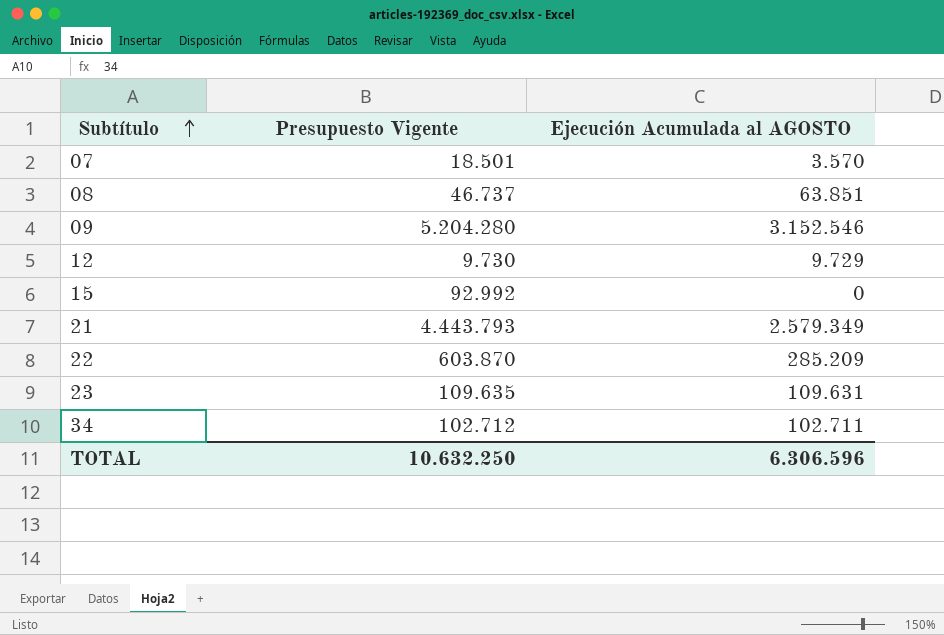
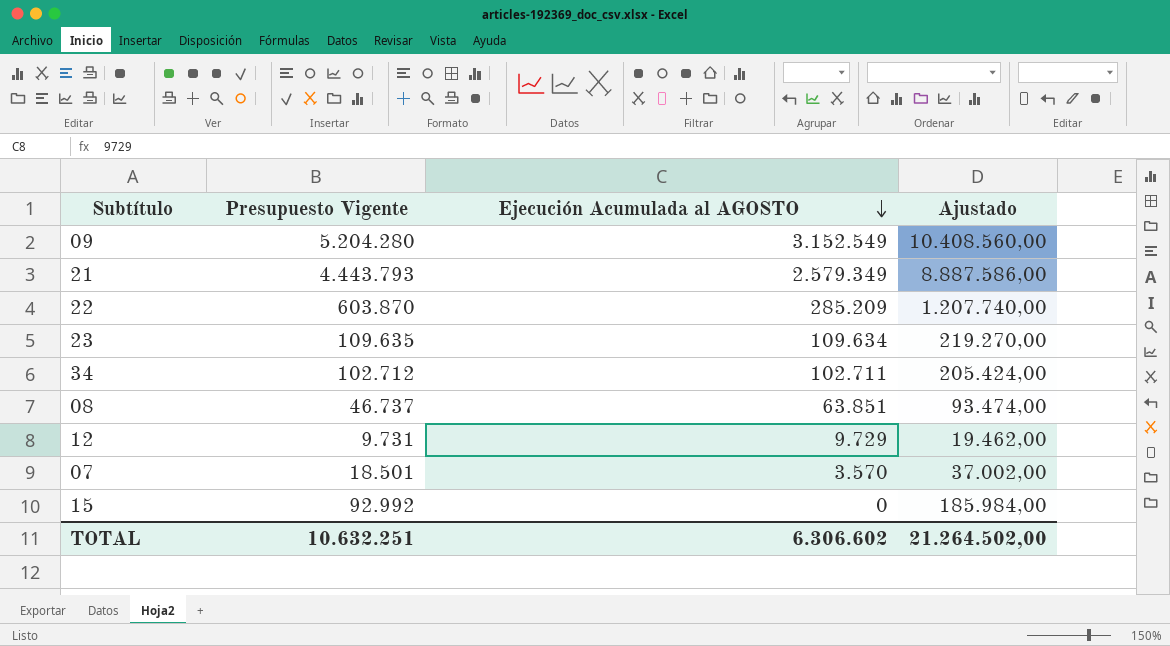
row order: Subtítulo ascending -> Ejecución Acumulada al AGOSTO descending
column Ajustado | formula: none -> [Presupuesto Vigente] * 2
09 | Ejecución Acumulada al AGOSTO: 3.152.546 -> 3.152.549
23 | Ejecución Acumulada al AGOSTO: 109.631 -> 109.634
12 | Presupuesto Vigente: 9.730 -> 9.731
TOTAL | Presupuesto Vigente: 10.632.250 -> 10.632.251
TOTAL | Ejecución Acumulada al AGOSTO: 6.306.596 -> 6.306.602

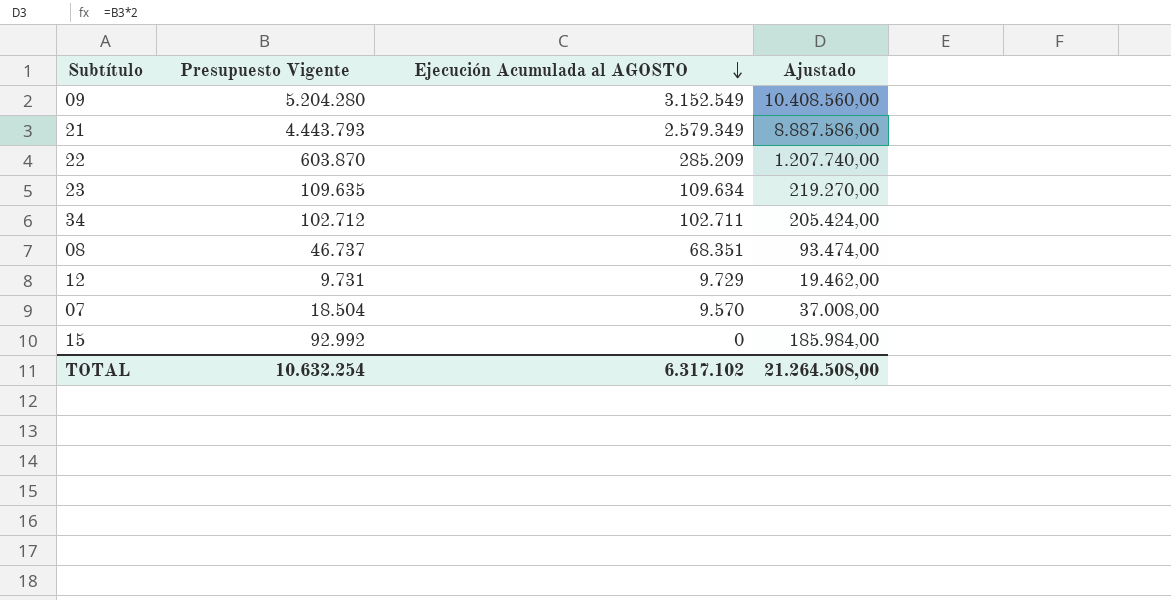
08 | Ejecución Acumulada al AGOSTO: 63.851 -> 68.351
07 | Presupuesto Vigente: 18.501 -> 18.504
07 | Ejecución Acumulada al AGOSTO: 3.570 -> 9.570
07 | Ajustado: 37.002,00 -> 37.008,00
TOTAL | Presupuesto Vigente: 10.632.251 -> 10.632.254
TOTAL | Ejecución Acumulada al AGOSTO: 6.306.602 -> 6.317.102
TOTAL | Ajustado: 21.264.502,00 -> 21.264.508,00

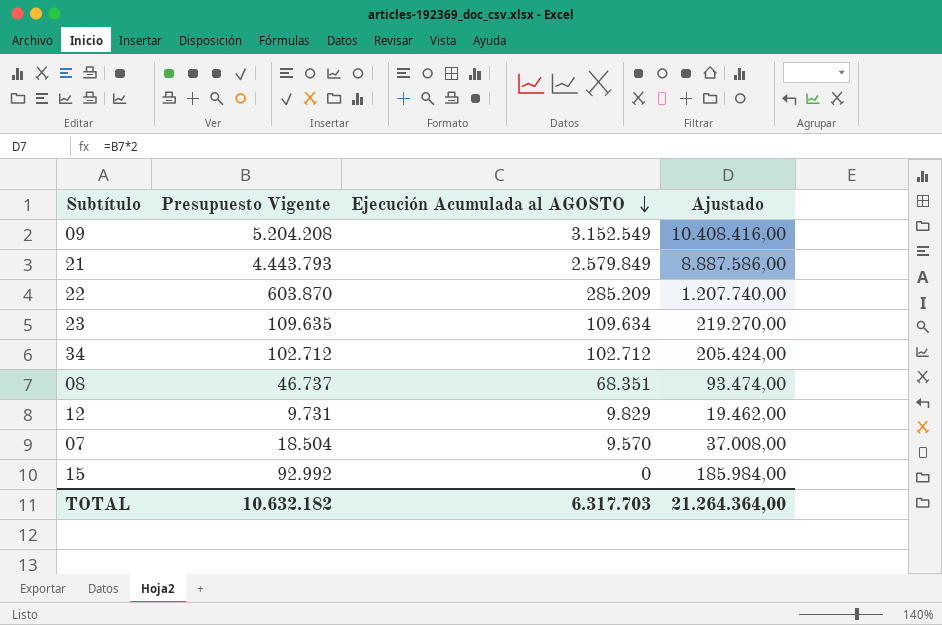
09 | Presupuesto Vigente: 5.204.280 -> 5.204.208
09 | Ajustado: 10.408.560,00 -> 10.408.416,00
21 | Ejecución Acumulada al AGOSTO: 2.579.349 -> 2.579.849
34 | Ejecución Acumulada al AGOSTO: 102.711 -> 102.712
12 | Ejecución Acumulada al AGOSTO: 9.729 -> 9.829
TOTAL | Presupuesto Vigente: 10.632.254 -> 10.632.182
TOTAL | Ejecución Acumulada al AGOSTO: 6.317.102 -> 6.317.703
TOTAL | Ajustado: 21.264.508,00 -> 21.264.364,00

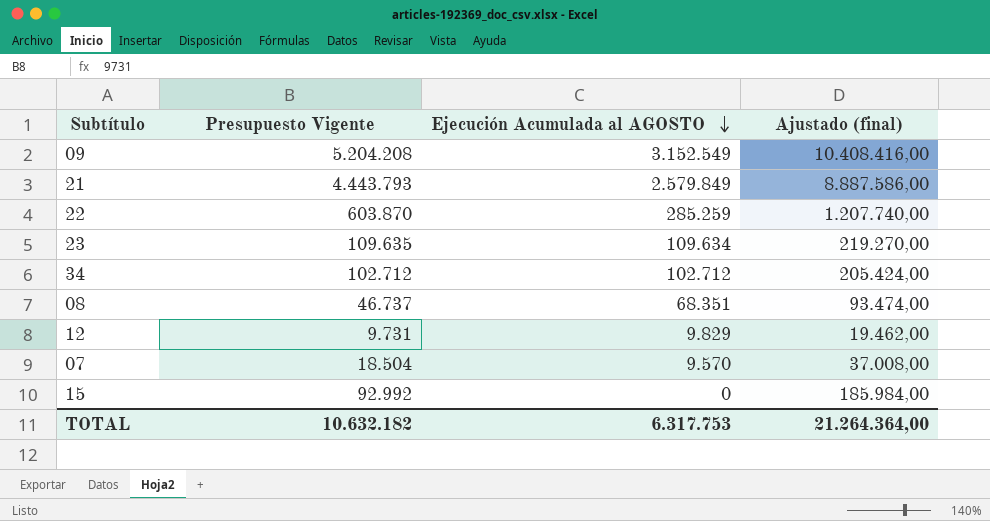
column name: Ajustado -> Ajustado (final)
22 | Ejecución Acumulada al AGOSTO: 285.209 -> 285.259
TOTAL | Ejecución Acumulada al AGOSTO: 6.317.703 -> 6.317.753

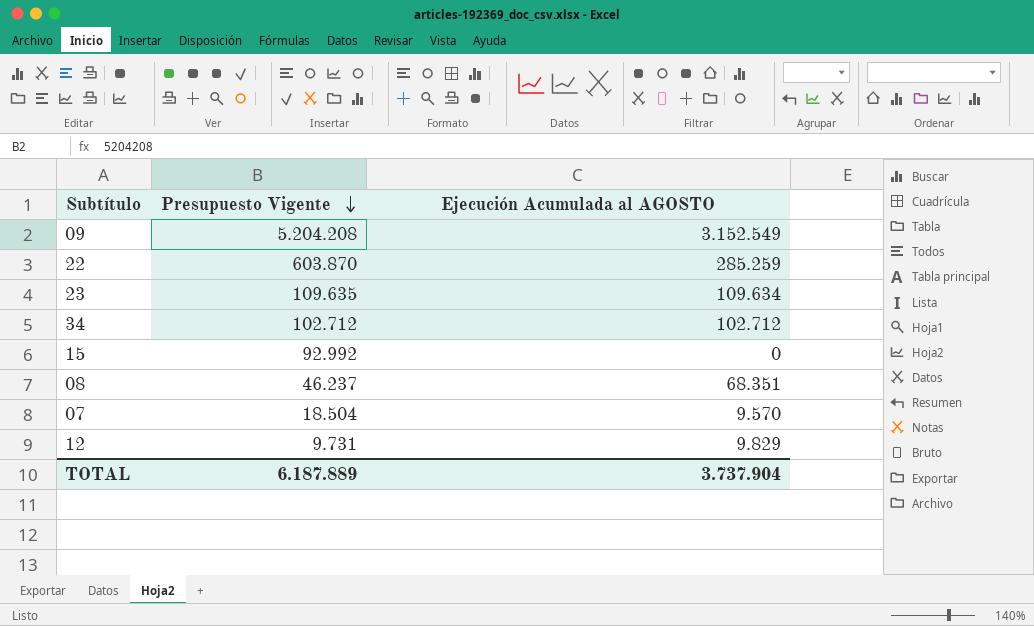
row order: Ejecución Acumulada al AGOSTO descending -> Presupuesto Vigente descending
column Ajustado (final) | formula: [Presupuesto Vigente] * 2 -> none
row 21: 4.443.793 | 2.579.849 | 8.887.586,00 -> none
08 | Presupuesto Vigente: 46.737 -> 46.237
TOTAL | Presupuesto Vigente: 10.632.182 -> 6.187.889
TOTAL | Ejecución Acumulada al AGOSTO: 6.317.753 -> 3.737.904

